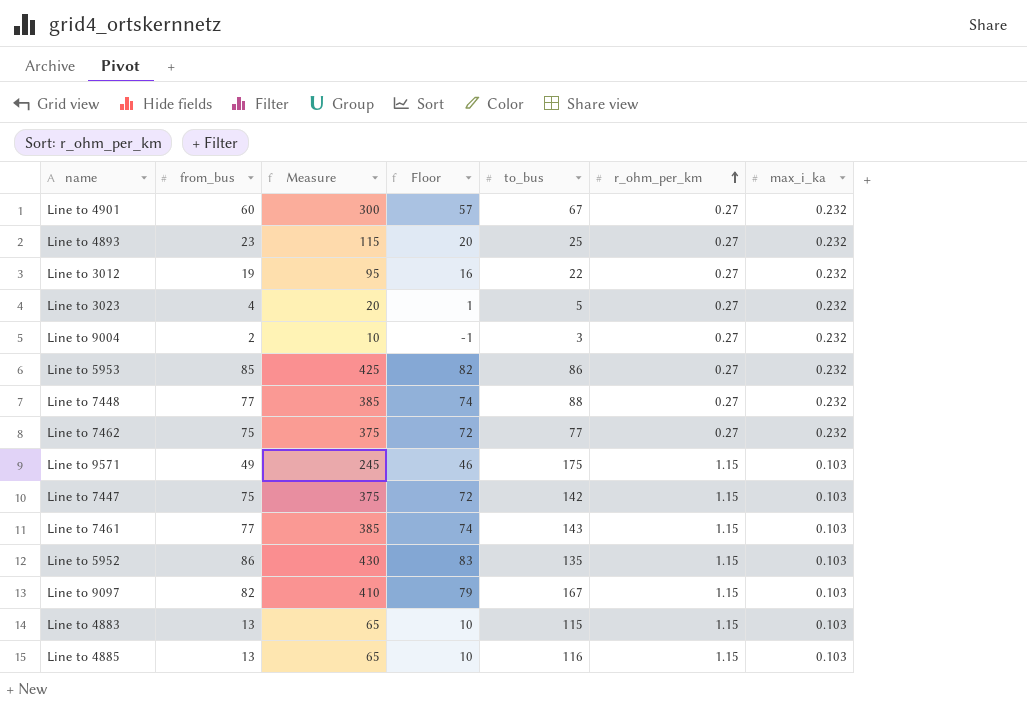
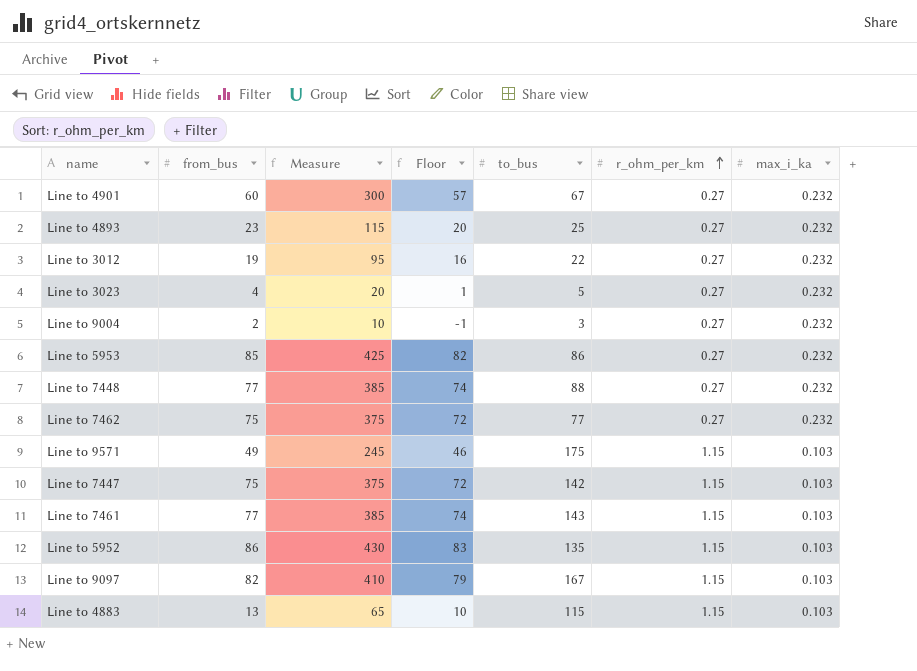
row Line to 4885: 13 | 65 | 10 | 116 | 1.15 | 0.103 -> none

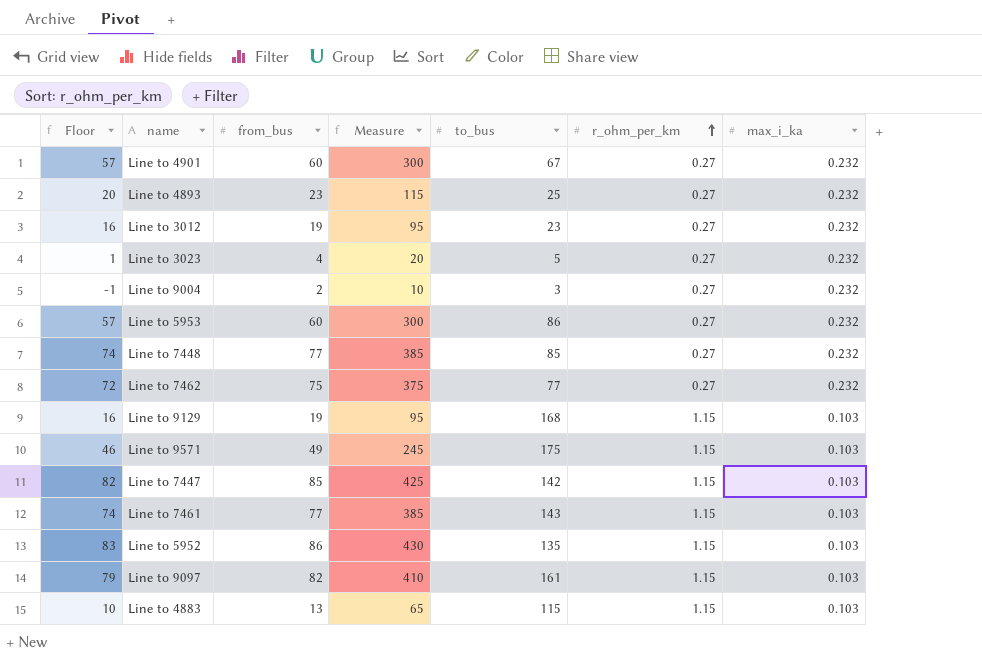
column Floor | position: 4 -> 1
Line to 3012 | to_bus: 22 -> 23
Line to 5953 | Floor: 82 -> 57
Line to 5953 | from_bus: 85 -> 60
Line to 5953 | Measure: 425 -> 300
Line to 7448 | to_bus: 88 -> 85
row Line to 9129: none -> 16 | 19 | 95 | 168 | 1.15 | 0.103
Line to 7447 | Floor: 72 -> 82
Line to 7447 | from_bus: 75 -> 85
Line to 7447 | Measure: 375 -> 425
Line to 9097 | to_bus: 167 -> 161

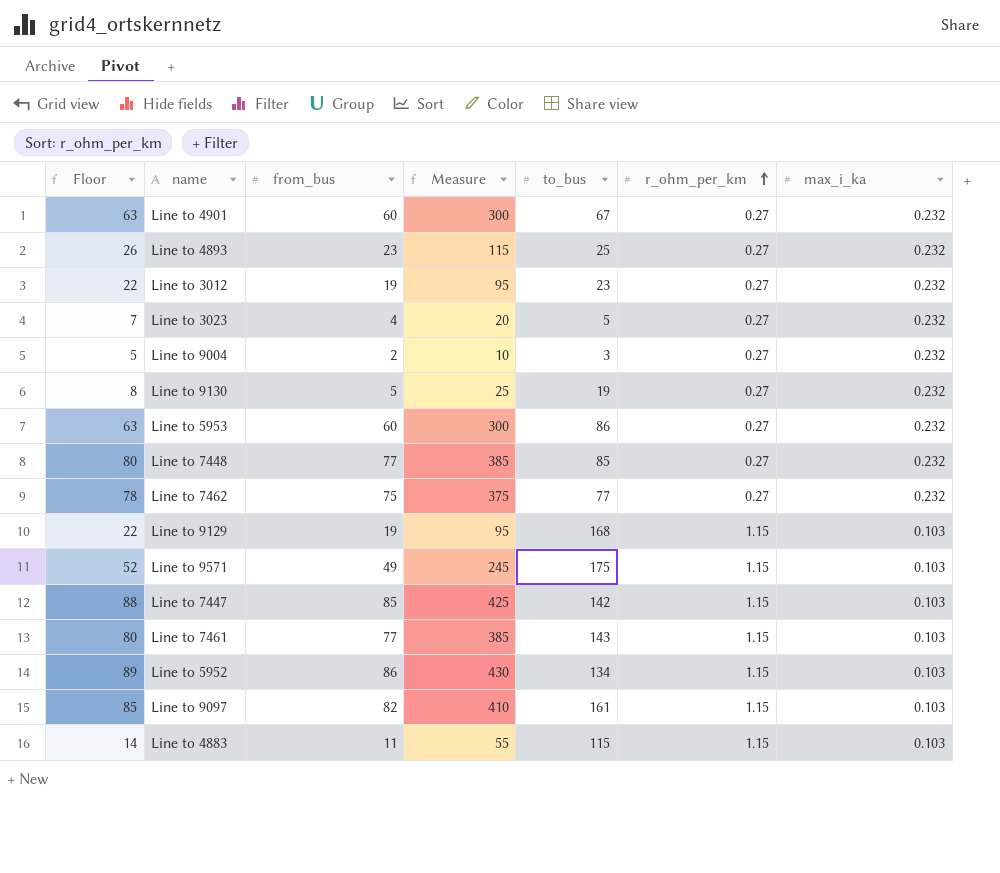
column Floor | formula: [from_bus] - 3 -> [from_bus] + 3
row Line to 9130: none -> 8 | 5 | 25 | 19 | 0.27 | 0.232
Line to 5952 | to_bus: 135 -> 134
Line to 4883 | from_bus: 13 -> 11
Line to 4883 | Measure: 65 -> 55

